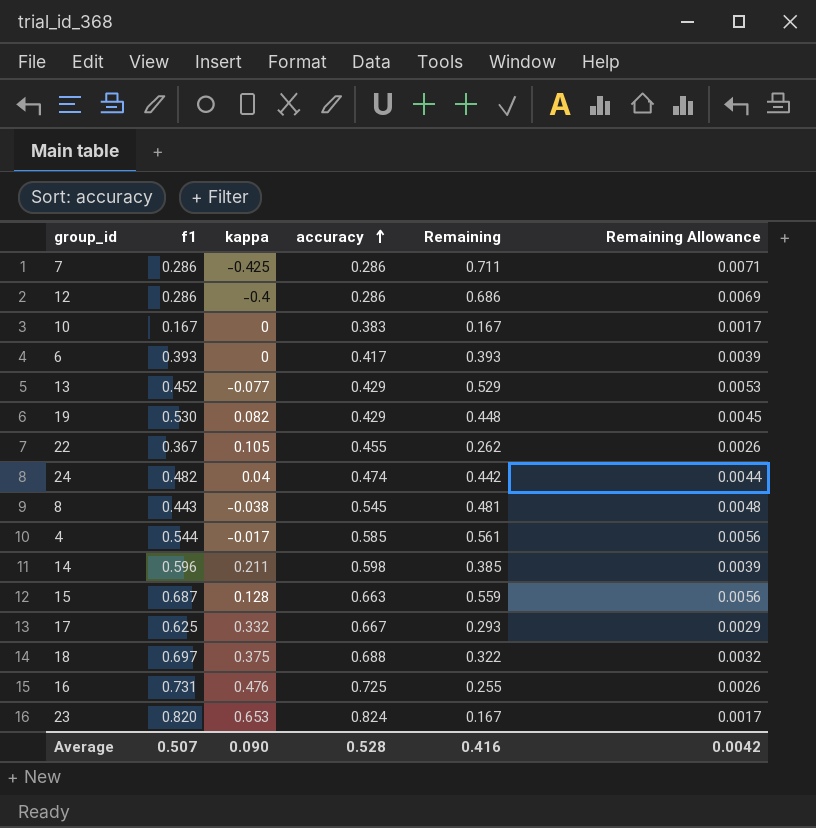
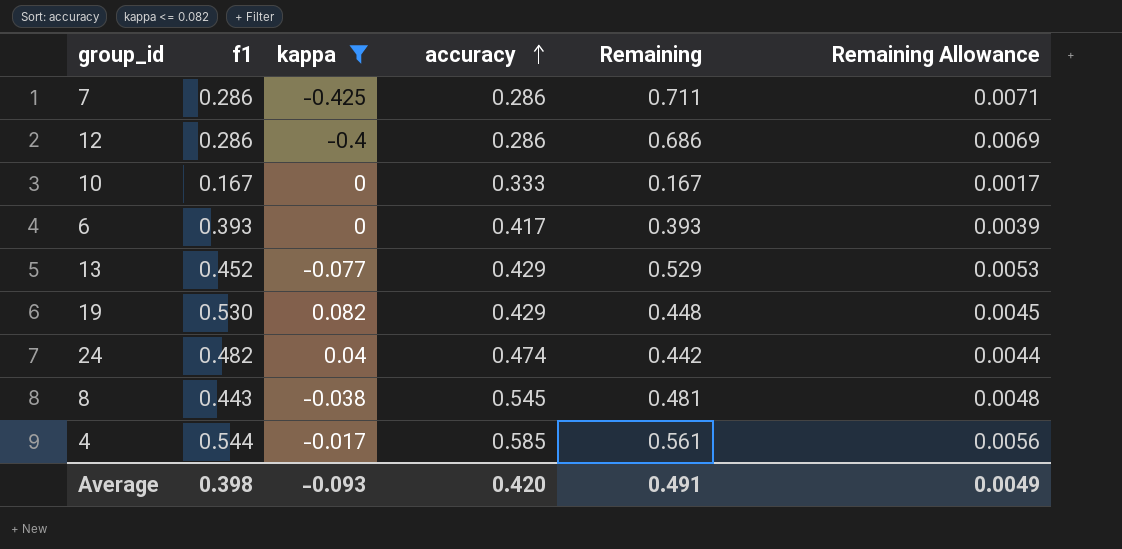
filter: none -> kappa <= 0.082
10 | accuracy: 0.383 -> 0.333
Average | f1: 0.507 -> 0.398
Average | kappa: 0.090 -> -0.093
Average | accuracy: 0.528 -> 0.420
Average | Remaining: 0.416 -> 0.491
Average | Remaining Allowance: 0.0042 -> 0.0049

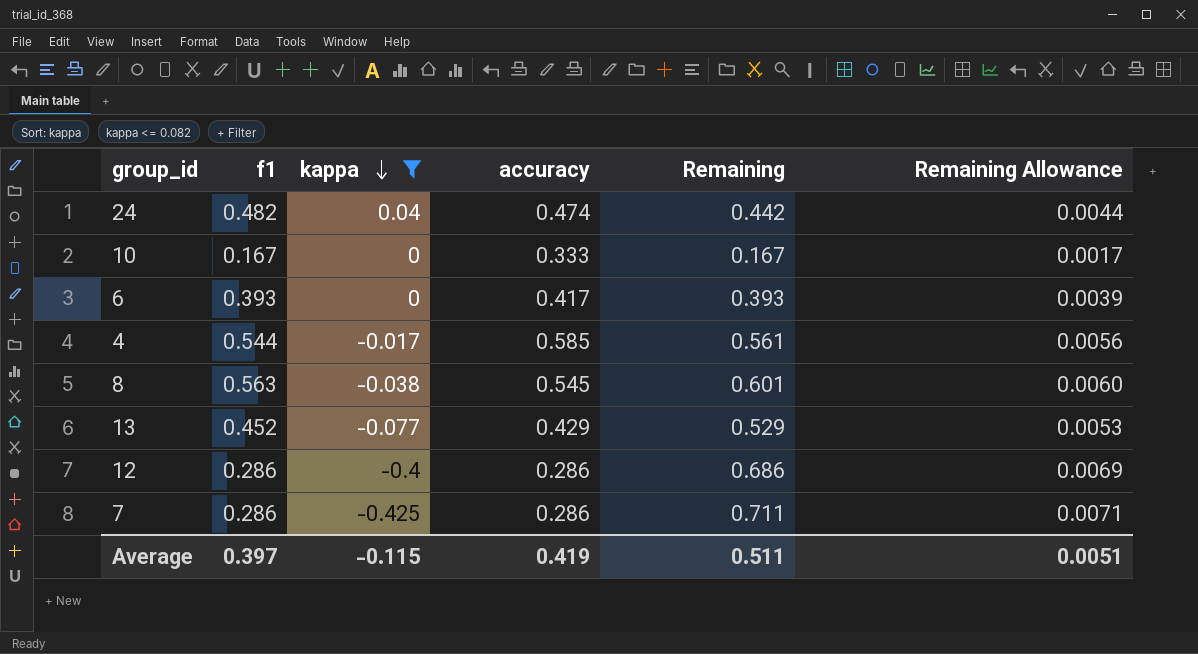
row order: accuracy ascending -> kappa descending
row 19: 0.530 | 0.082 | 0.429 | 0.448 | 0.0045 -> none
8 | f1: 0.443 -> 0.563
8 | Remaining: 0.481 -> 0.601
8 | Remaining Allowance: 0.0048 -> 0.0060
Average | f1: 0.398 -> 0.397
Average | kappa: -0.093 -> -0.115
Average | accuracy: 0.420 -> 0.419
Average | Remaining: 0.491 -> 0.511
Average | Remaining Allowance: 0.0049 -> 0.0051

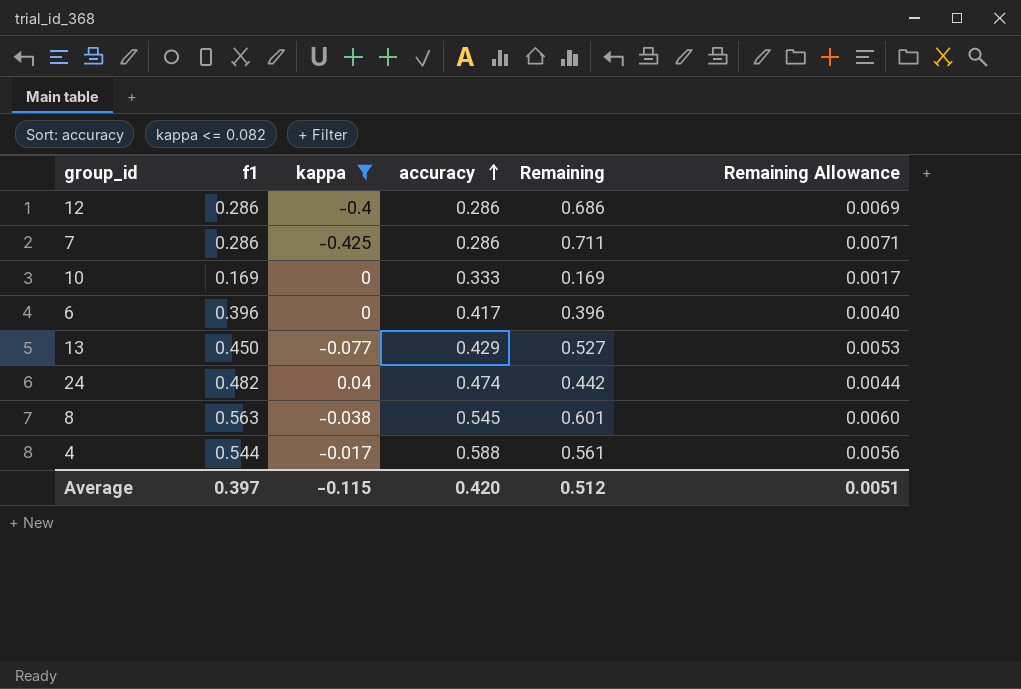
row order: kappa descending -> accuracy ascending
10 | f1: 0.167 -> 0.169
10 | Remaining: 0.167 -> 0.169
6 | f1: 0.393 -> 0.396
6 | Remaining: 0.393 -> 0.396
6 | Remaining Allowance: 0.0039 -> 0.0040
13 | f1: 0.452 -> 0.450
13 | Remaining: 0.529 -> 0.527
4 | accuracy: 0.585 -> 0.588
Average | accuracy: 0.419 -> 0.420
Average | Remaining: 0.511 -> 0.512

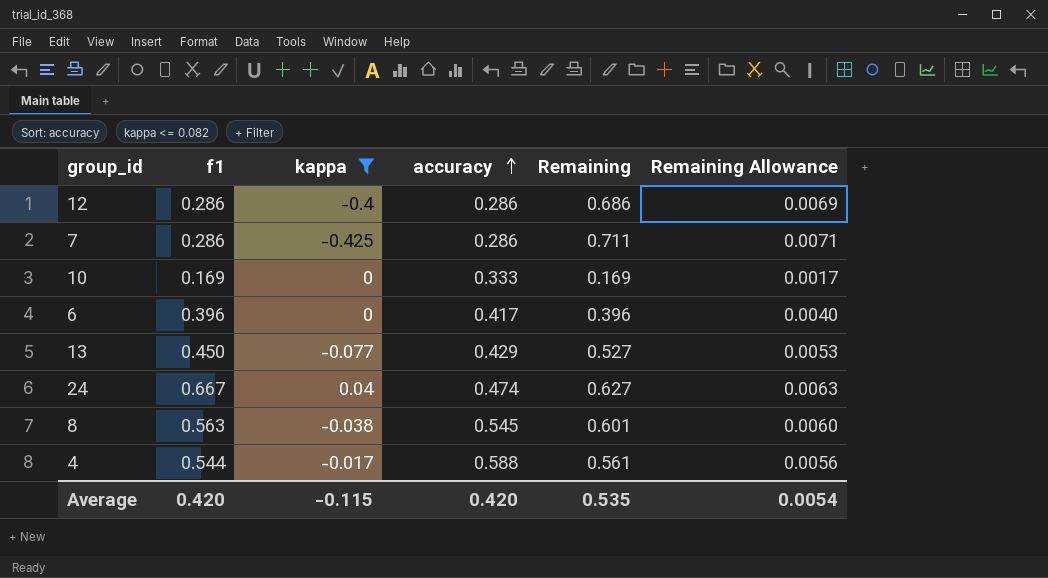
24 | f1: 0.482 -> 0.667
24 | Remaining: 0.442 -> 0.627
24 | Remaining Allowance: 0.0044 -> 0.0063
Average | f1: 0.397 -> 0.420
Average | Remaining: 0.512 -> 0.535
Average | Remaining Allowance: 0.0051 -> 0.0054

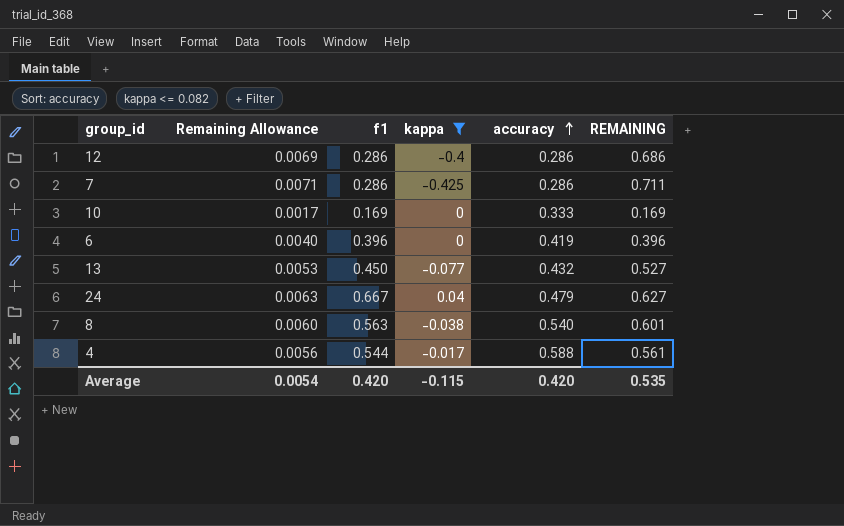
column Remaining Allowance | position: 6 -> 2
column name: Remaining -> REMAINING
6 | accuracy: 0.417 -> 0.419
13 | accuracy: 0.429 -> 0.432
24 | accuracy: 0.474 -> 0.479
8 | accuracy: 0.545 -> 0.540

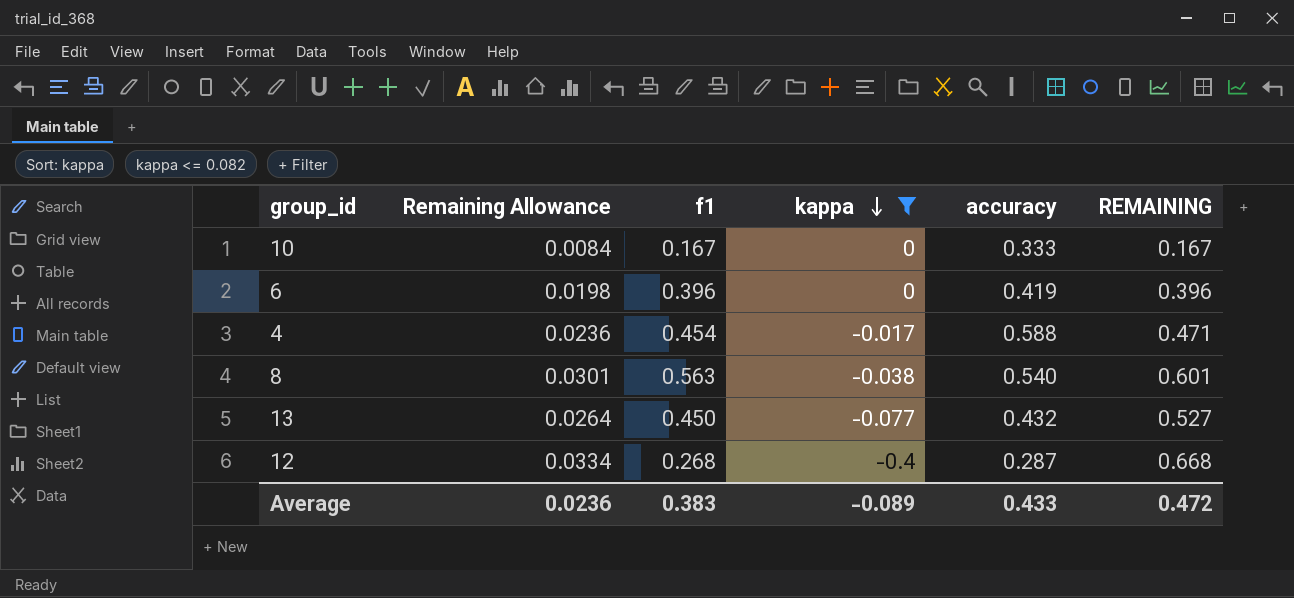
row order: accuracy ascending -> kappa descending
column Remaining Allowance | formula: [REMAINING] * 0.01 -> [REMAINING] * 0.05
row 7: 0.0071 | 0.286 | -0.425 | 0.286 | 0.711 -> none
row 24: 0.0063 | 0.667 | 0.04 | 0.479 | 0.627 -> none
10 | f1: 0.169 -> 0.167
10 | REMAINING: 0.169 -> 0.167
4 | f1: 0.544 -> 0.454
4 | REMAINING: 0.561 -> 0.471
12 | f1: 0.286 -> 0.268
12 | accuracy: 0.286 -> 0.287
12 | REMAINING: 0.686 -> 0.668
Average | Remaining Allowance: 0.0054 -> 0.0236
Average | f1: 0.420 -> 0.383
Average | kappa: -0.115 -> -0.089
Average | accuracy: 0.420 -> 0.433
Average | REMAINING: 0.535 -> 0.472

